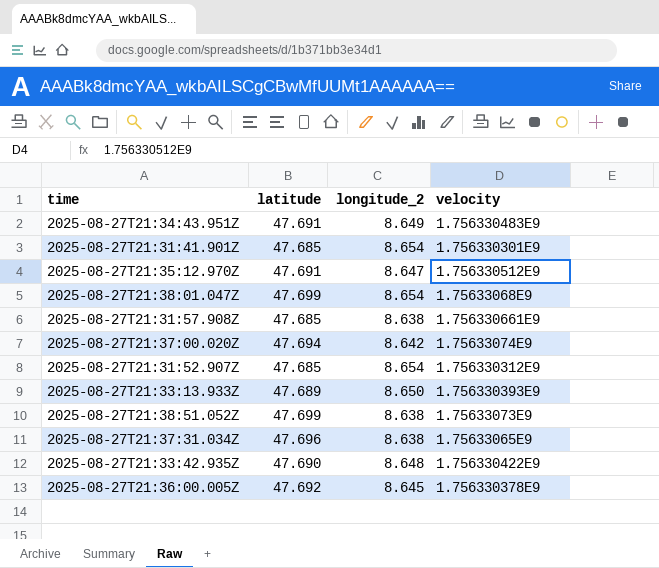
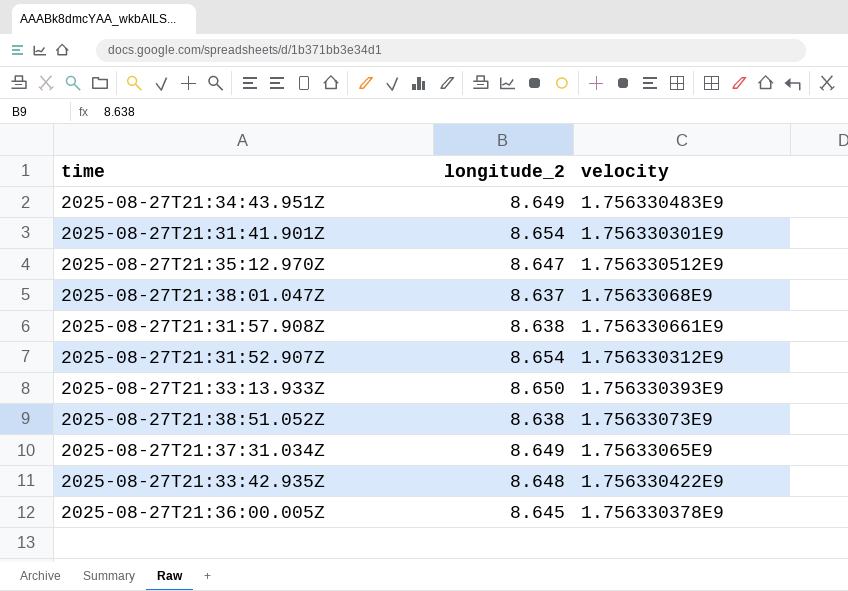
column latitude | position: 2 -> none
row 2025-08-27T21:37:00.020Z: 47.694 | 8.642 | 1.75633074E9 -> none
2025-08-27T21:38:01.047Z | longitude_2: 8.654 -> 8.637
2025-08-27T21:37:31.034Z | longitude_2: 8.638 -> 8.649

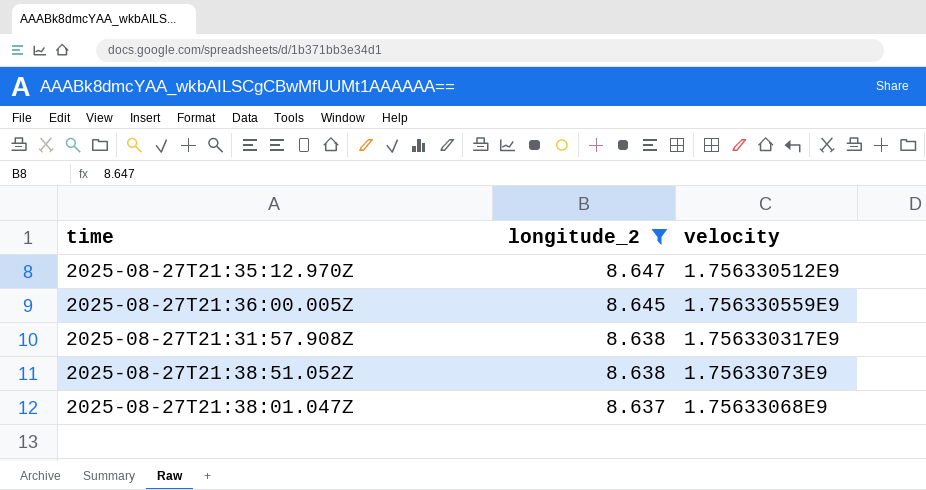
filter: none -> longitude_2 <= 8.647
row order: none -> longitude_2 descending
2025-08-27T21:36:00.005Z | velocity: 1.756330378E9 -> 1.756330559E9
2025-08-27T21:31:57.908Z | velocity: 1.756330661E9 -> 1.756330317E9

